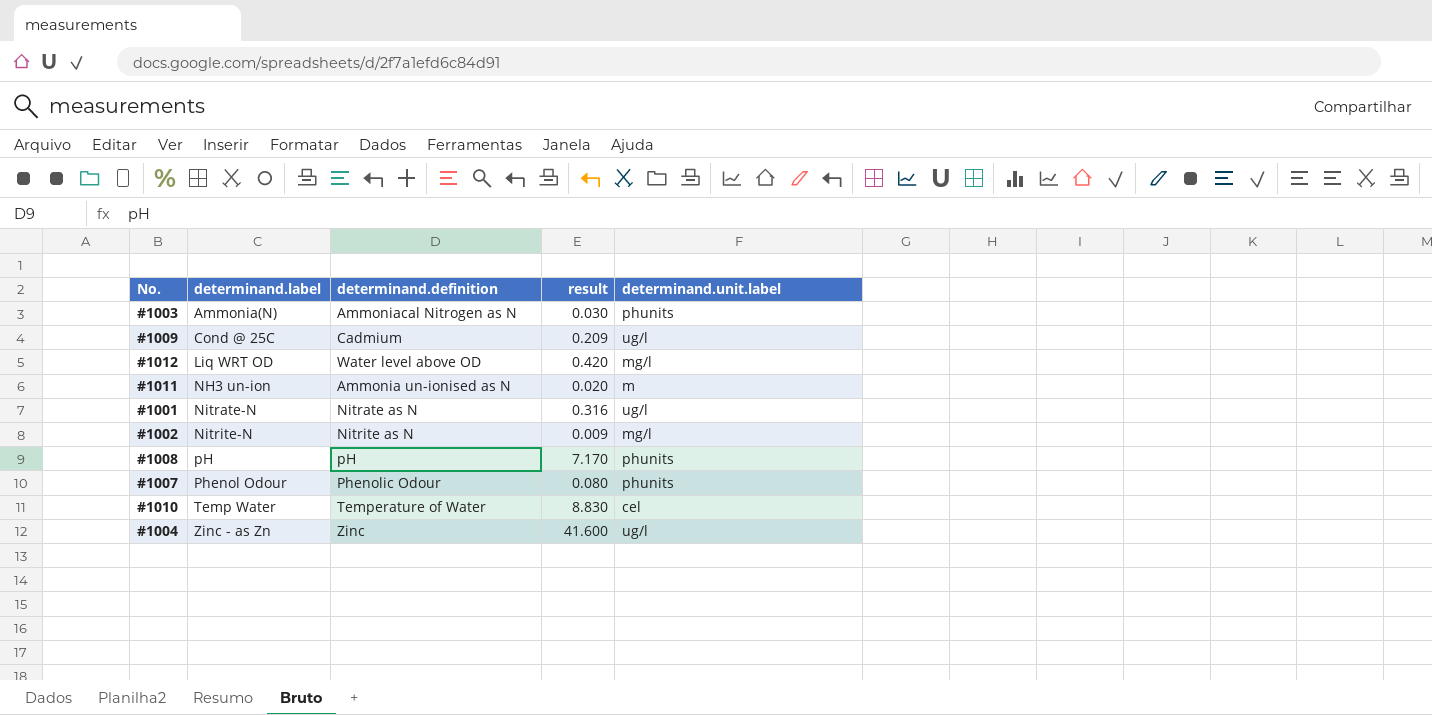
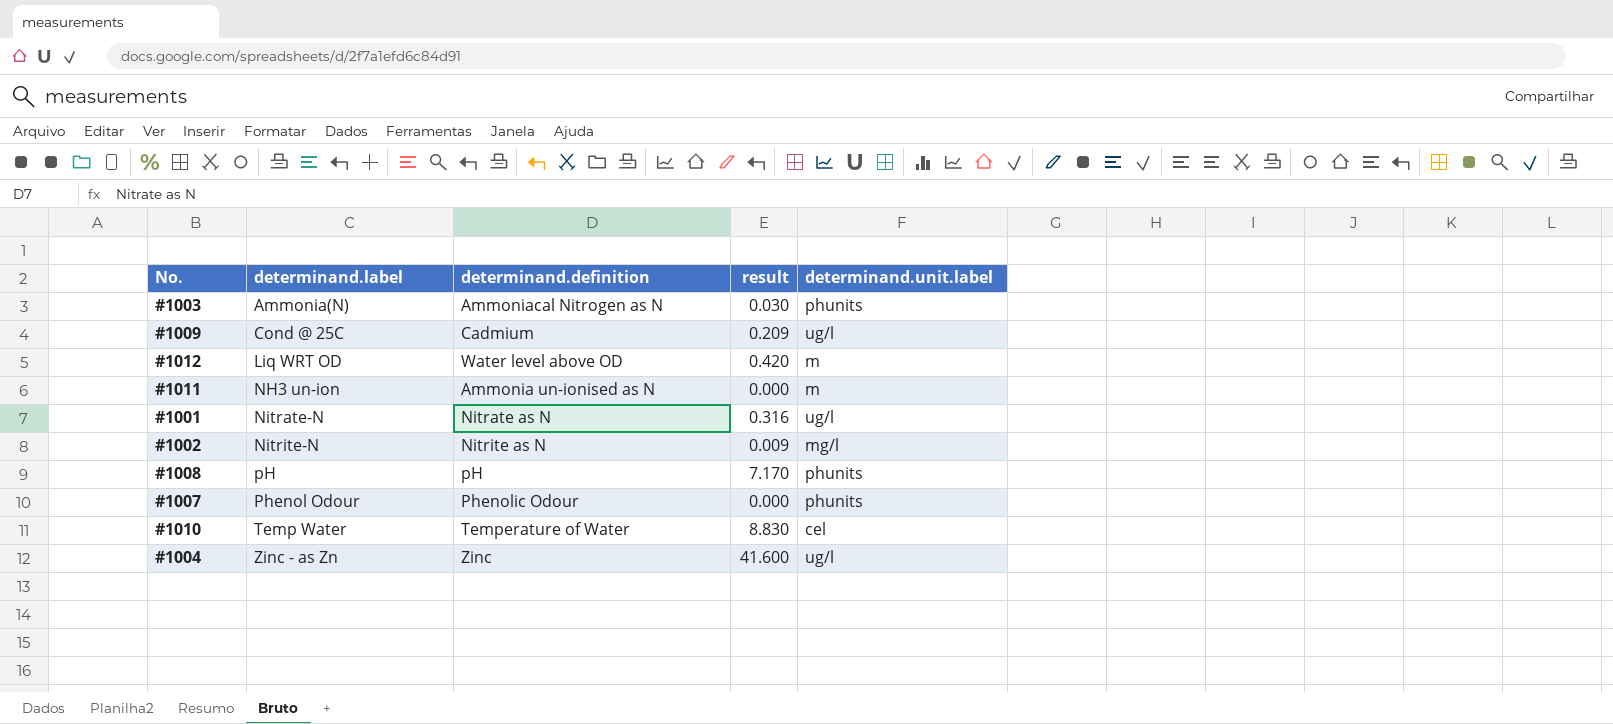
#1012 | determinand.unit.label: mg/l -> m
#1011 | result: 0.020 -> 0.000
#1007 | result: 0.080 -> 0.000

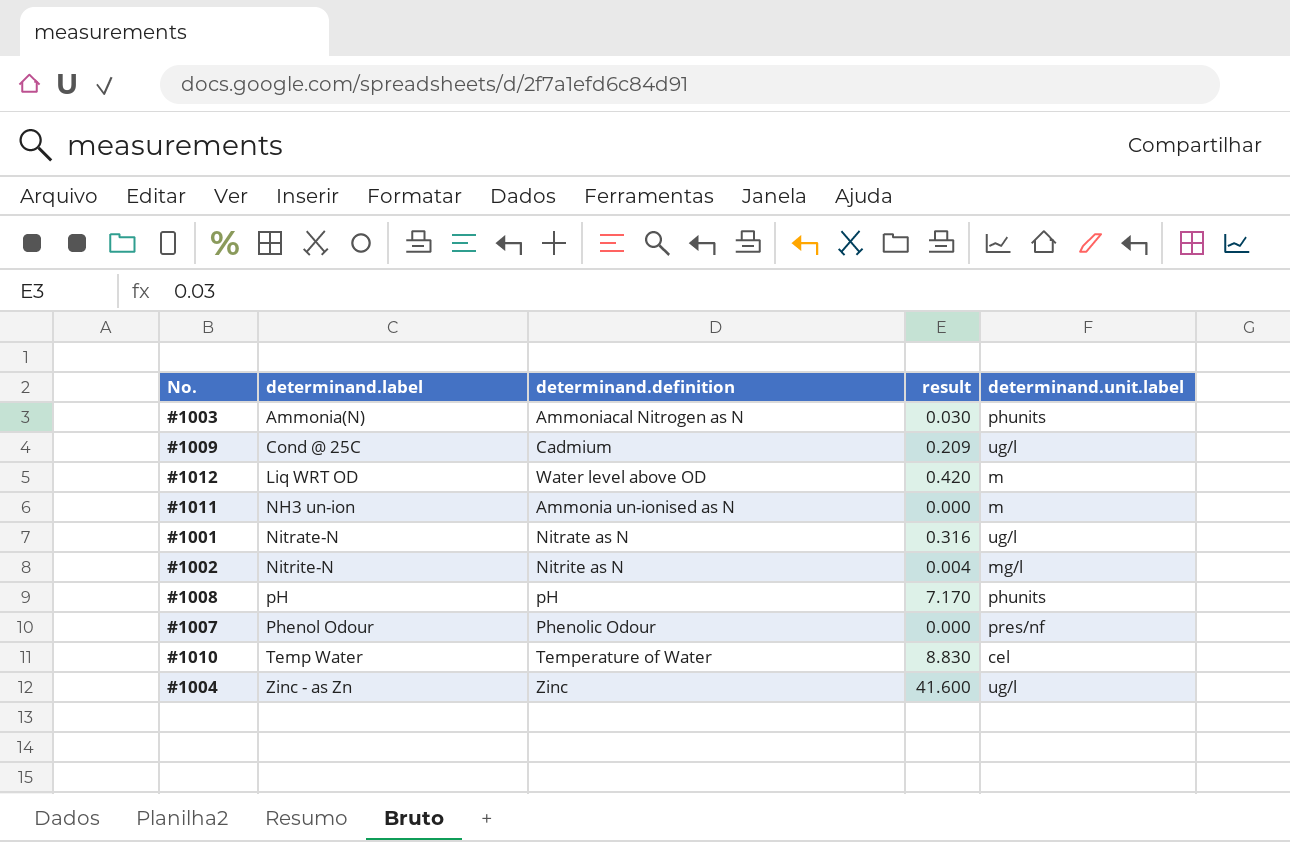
#1002 | result: 0.009 -> 0.004
#1007 | determinand.unit.label: phunits -> pres/nf

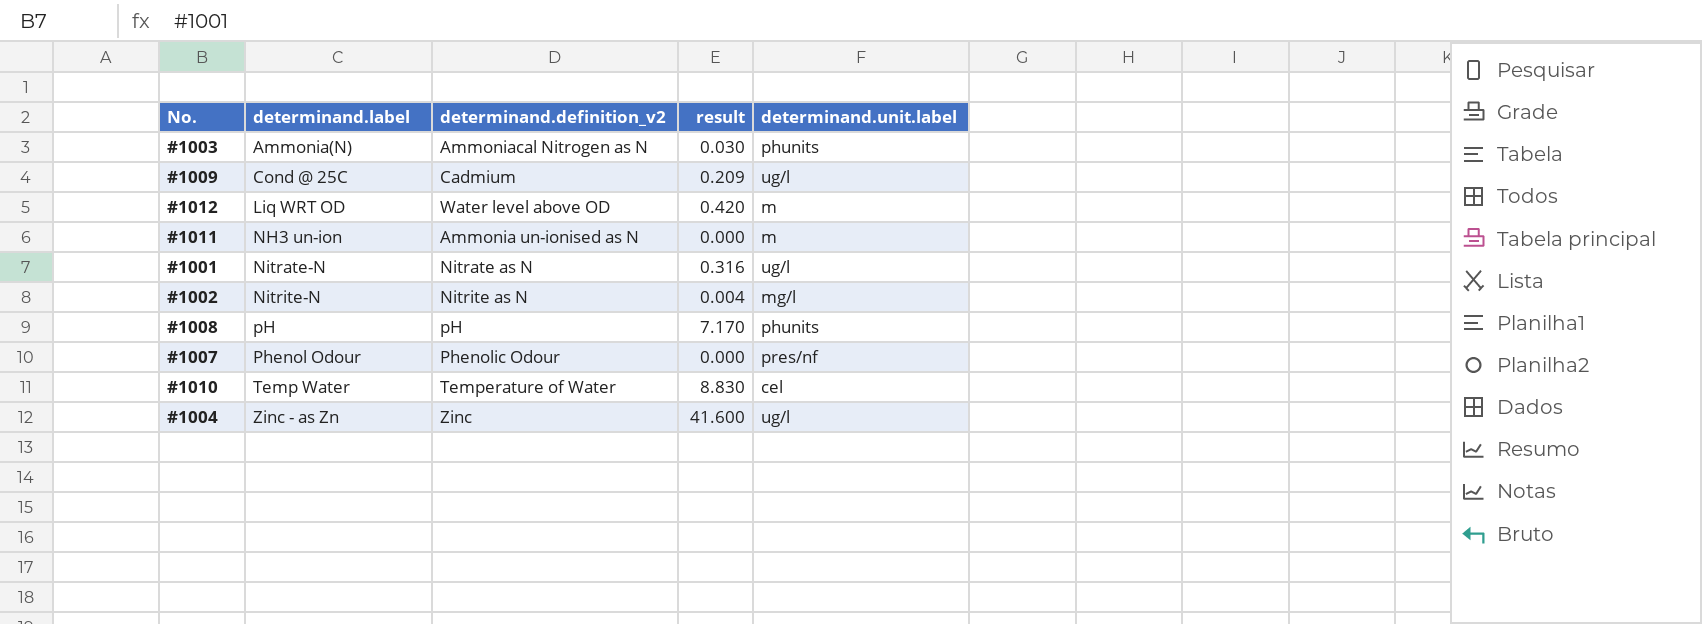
column name: determinand.definition -> determinand.definition_v2

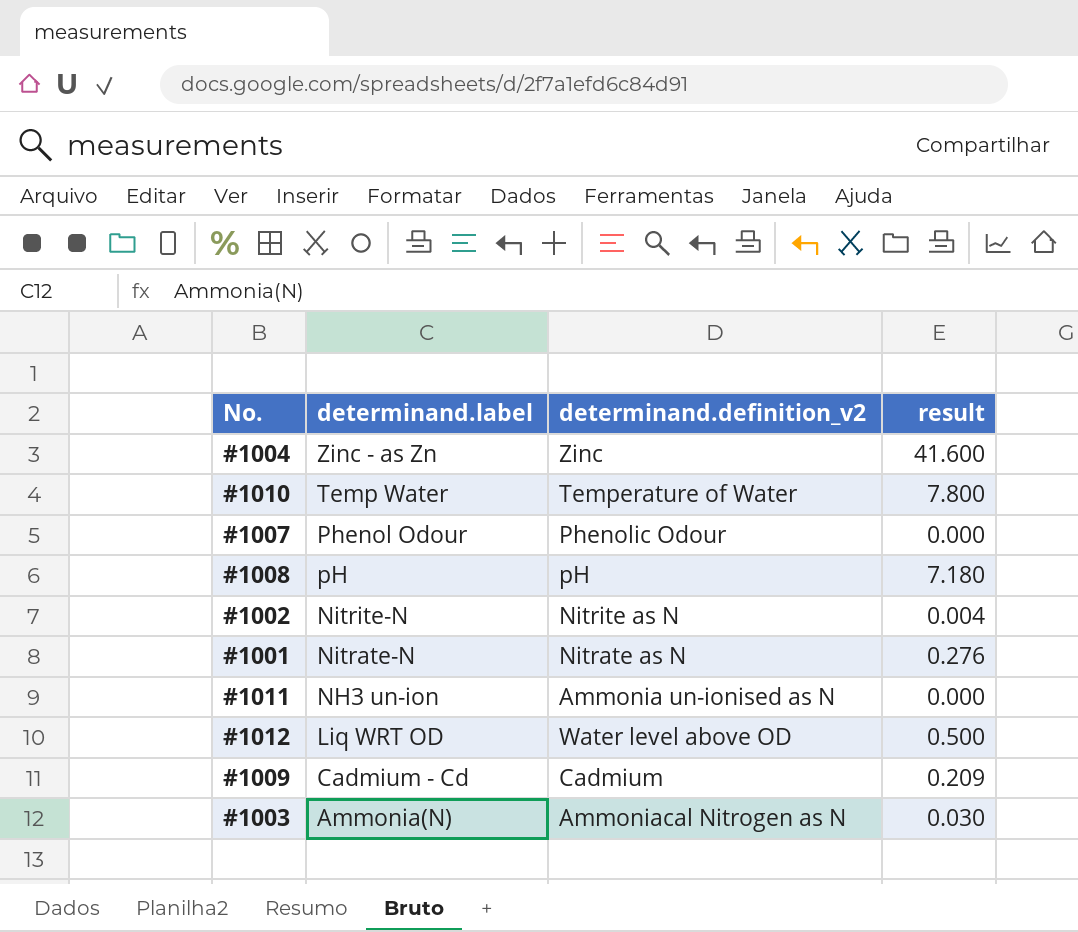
row order: determinand.label ascending -> determinand.label descending
column determinand.unit.label | position: 5 -> none
#1010 | result: 8.830 -> 7.800
#1008 | result: 7.170 -> 7.180
#1001 | result: 0.316 -> 0.276
#1012 | result: 0.420 -> 0.500
#1009 | determinand.label: Cond @ 25C -> Cadmium - Cd

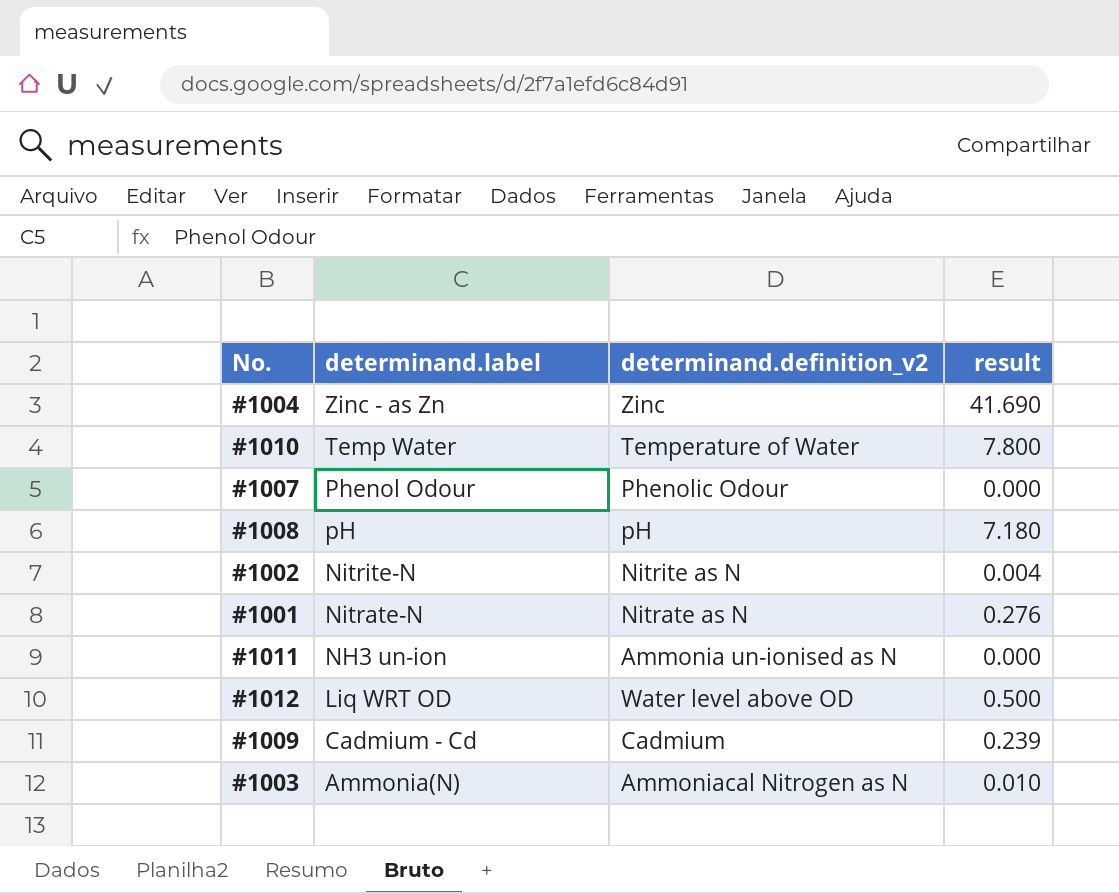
#1004 | result: 41.600 -> 41.690
#1009 | result: 0.209 -> 0.239
#1003 | result: 0.030 -> 0.010

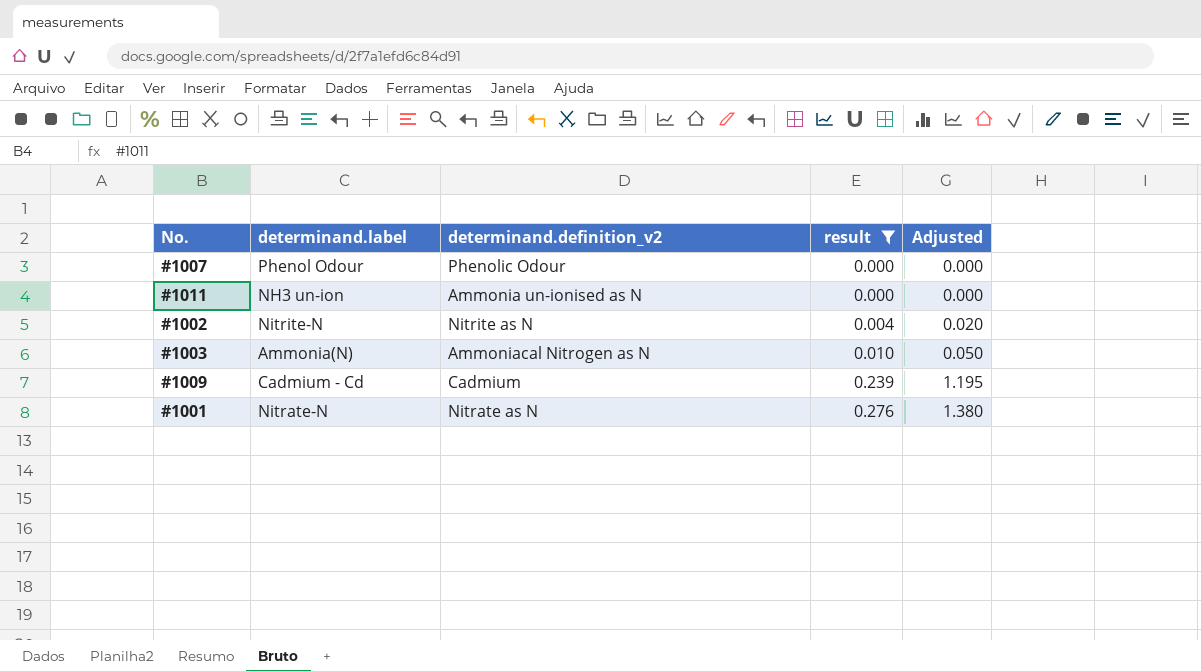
filter: none -> result <= 0.276
row order: determinand.label descending -> result ascending
column Adjusted | formula: none -> [result] * 5

